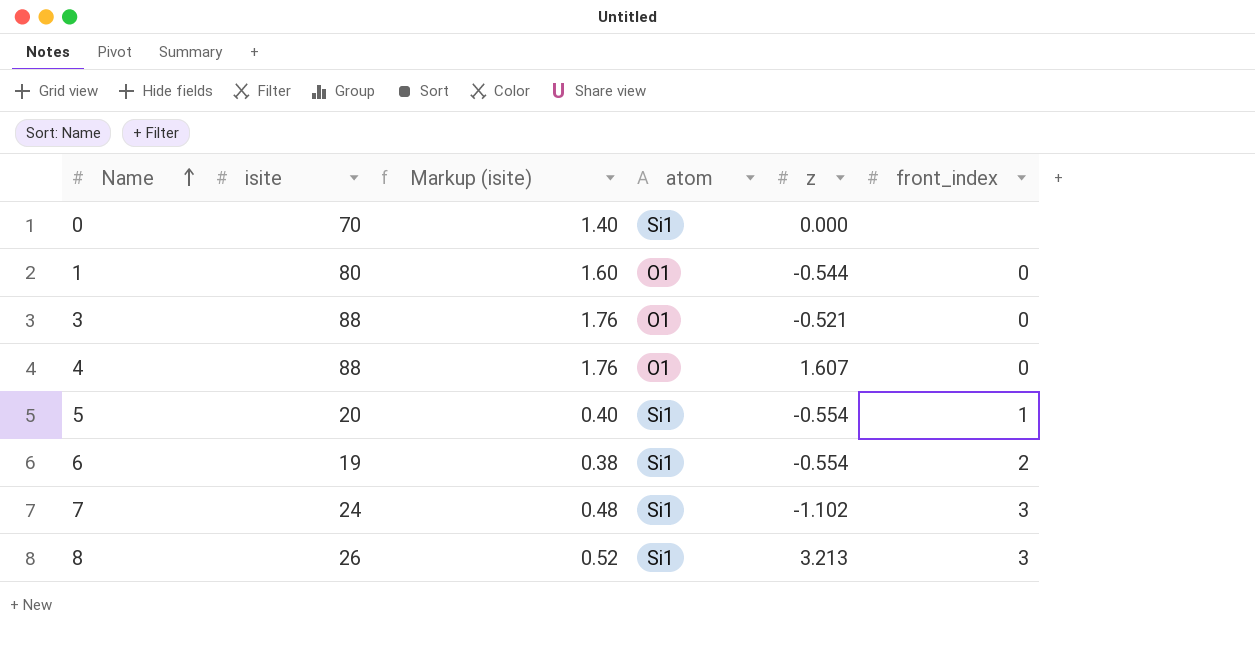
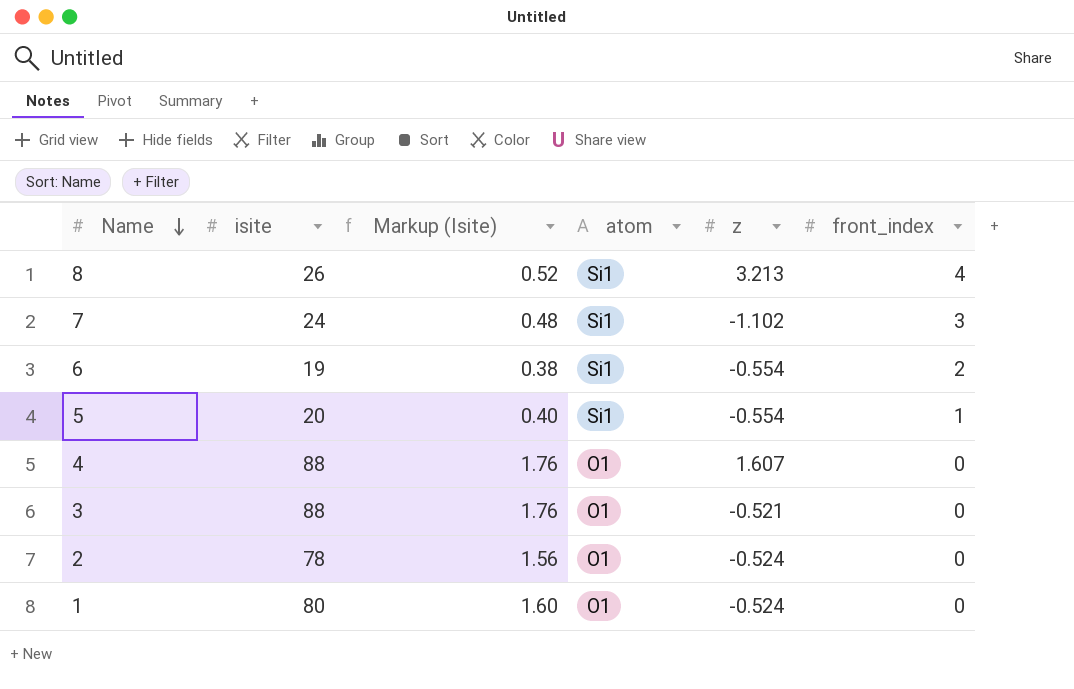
row order: Name ascending -> Name descending
column name: Markup (isite) -> Markup (Isite)
row 0: 70 | 1.40 | Si1 | 0.000 | none -> none
8 | front_index: 3 -> 4
row 2: none -> 78 | 1.56 | O1 | -0.524 | 0
1 | z: -0.544 -> -0.524

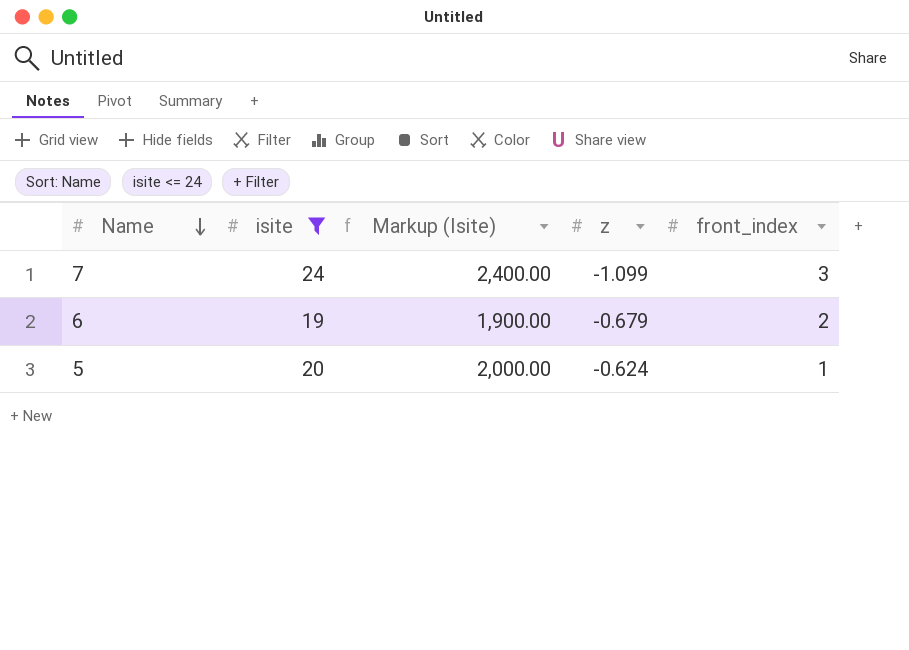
filter: none -> isite <= 24
column atom | position: 4 -> none
column Markup (Isite) | formula: [isite] * 0.02 -> [isite] * 100
7 | z: -1.102 -> -1.099
6 | z: -0.554 -> -0.679
5 | z: -0.554 -> -0.624

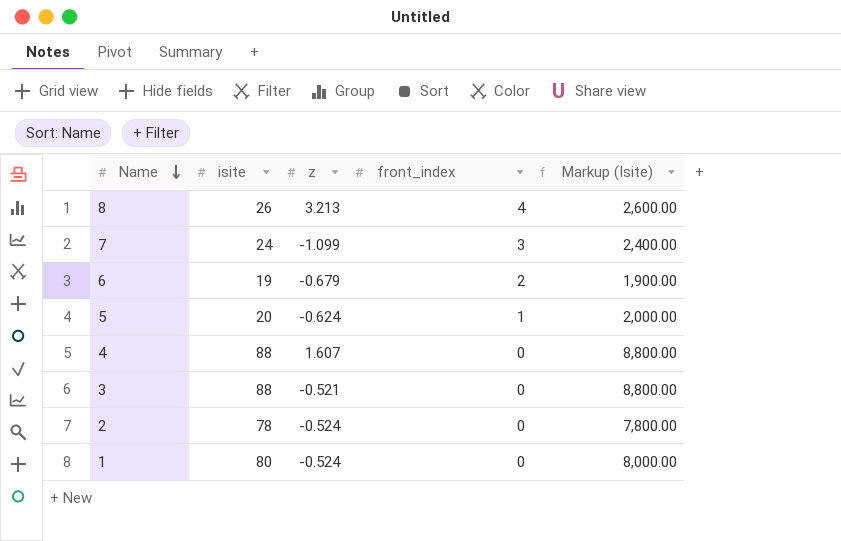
filter: isite <= 24 -> none
column Markup (Isite) | position: 3 -> 5

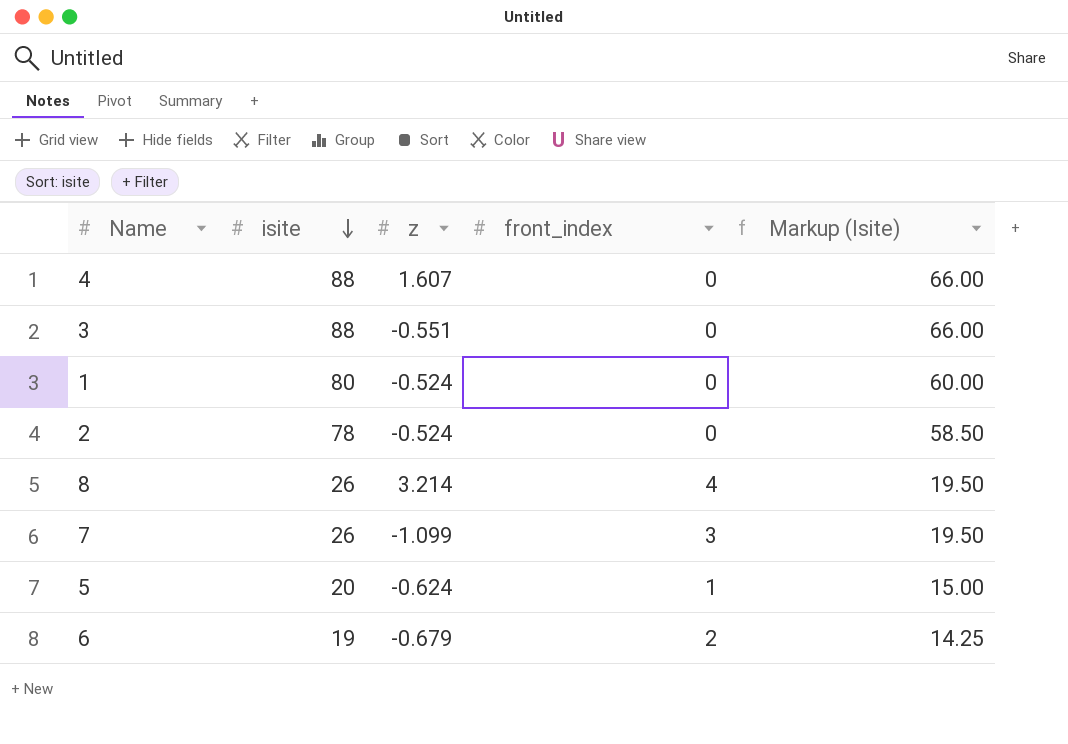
row order: Name descending -> isite descending
column Markup (Isite) | formula: [isite] * 100 -> [isite] * 0.75
3 | z: -0.521 -> -0.551
8 | z: 3.213 -> 3.214
7 | isite: 24 -> 26

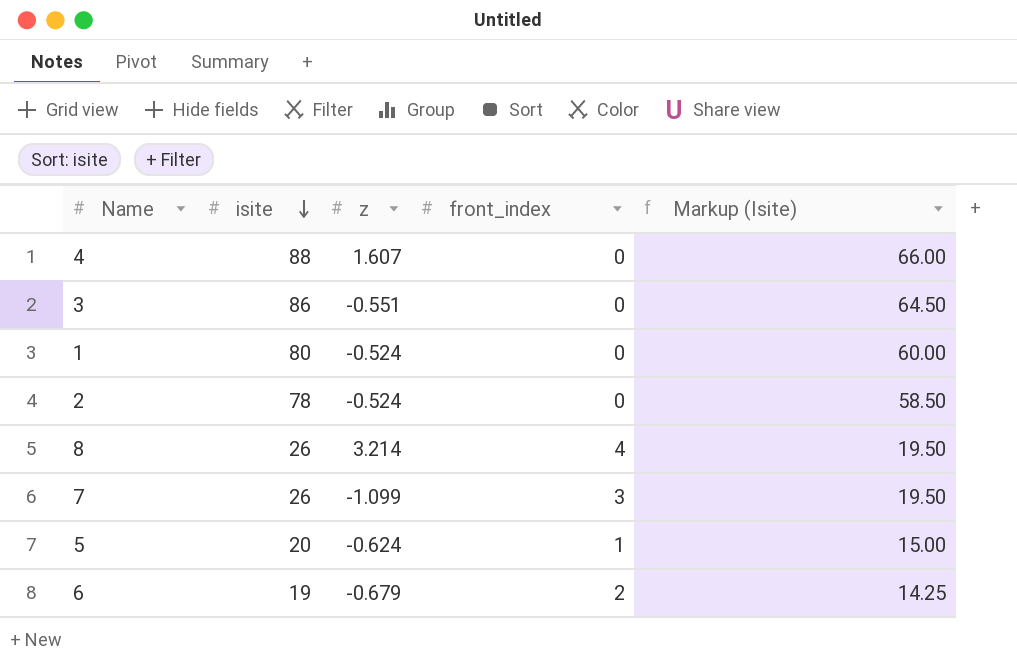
3 | isite: 88 -> 86
3 | Markup (Isite): 66.00 -> 64.50

